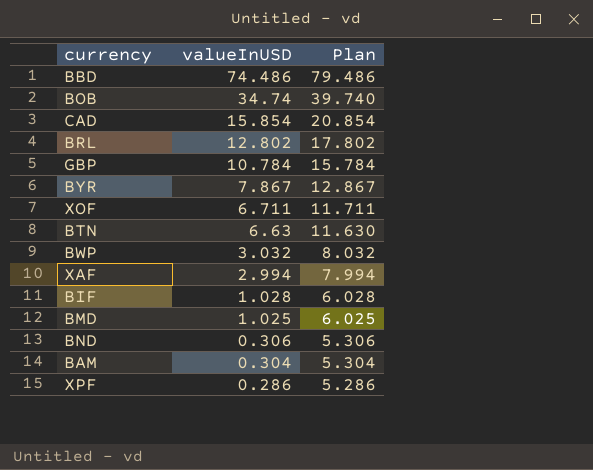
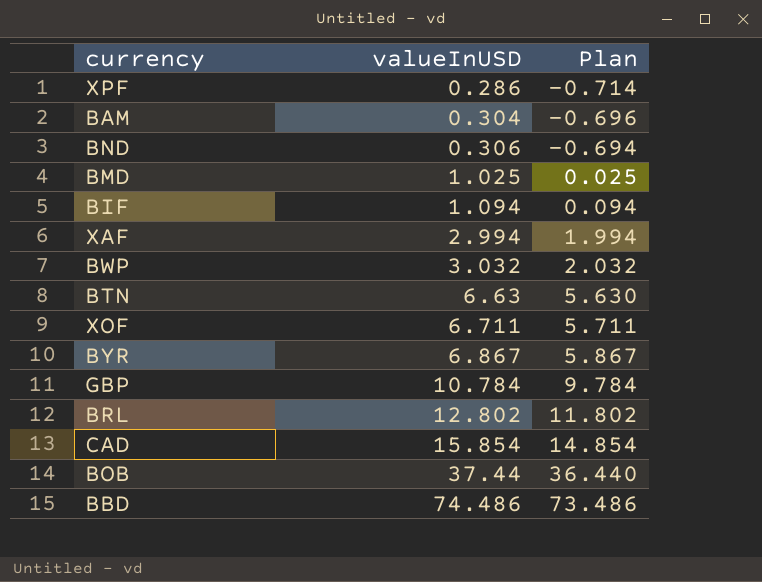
row order: valueInUSD descending -> valueInUSD ascending
column Plan | formula: [valueInUSD] + 5 -> [valueInUSD] - 1
BIF | valueInUSD: 1.028 -> 1.094
BYR | valueInUSD: 7.867 -> 6.867
BOB | valueInUSD: 34.74 -> 37.44

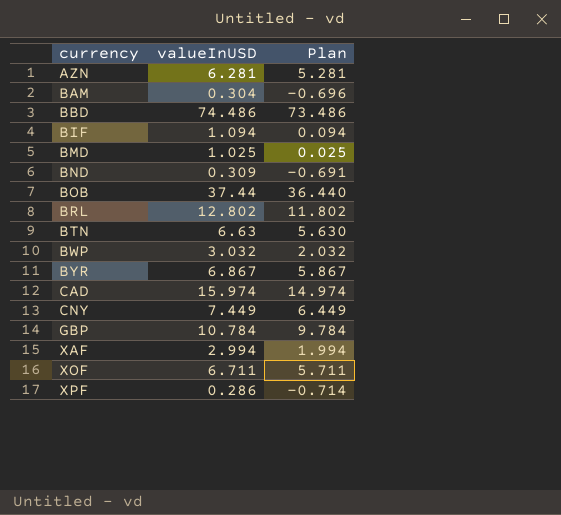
row order: valueInUSD ascending -> currency ascending
row AZN: none -> 6.281 | 5.281
BND | valueInUSD: 0.306 -> 0.309
BND | Plan: -0.694 -> -0.691
CAD | valueInUSD: 15.854 -> 15.974
CAD | Plan: 14.854 -> 14.974
row CNY: none -> 7.449 | 6.449

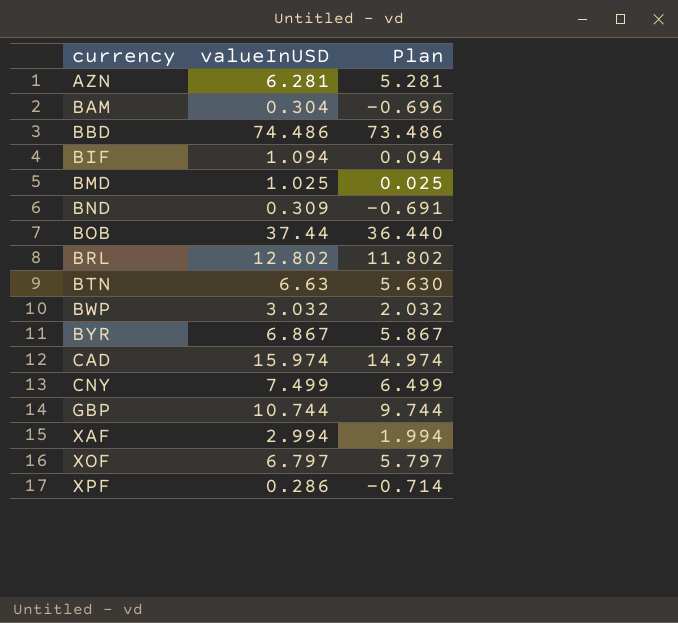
CNY | valueInUSD: 7.449 -> 7.499
CNY | Plan: 6.449 -> 6.499
GBP | valueInUSD: 10.784 -> 10.744
GBP | Plan: 9.784 -> 9.744
XOF | valueInUSD: 6.711 -> 6.797
XOF | Plan: 5.711 -> 5.797

